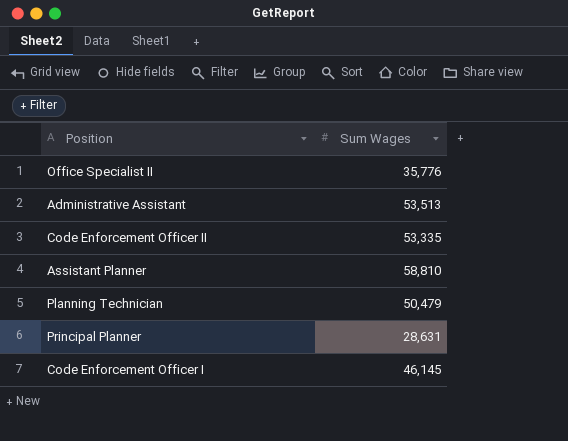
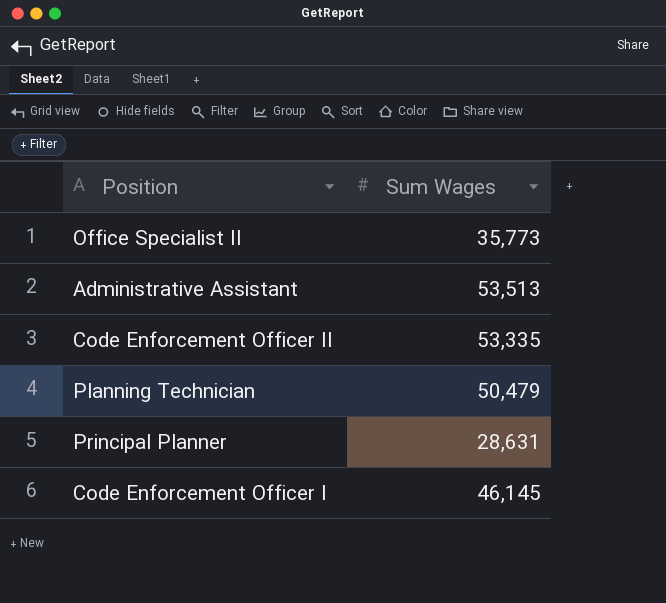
row Assistant Planner: 58,810 -> none
Office Specialist II | Sum Wages: 35,776 -> 35,773

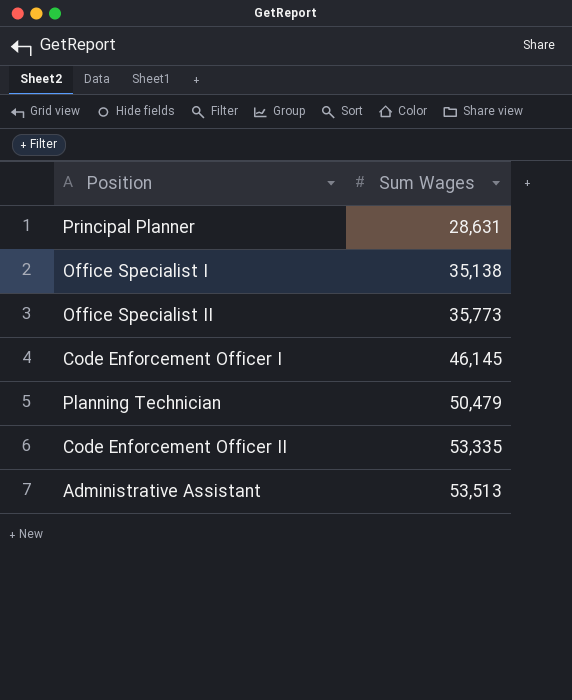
row order: none -> Sum Wages ascending
row Office Specialist I: none -> 35,138

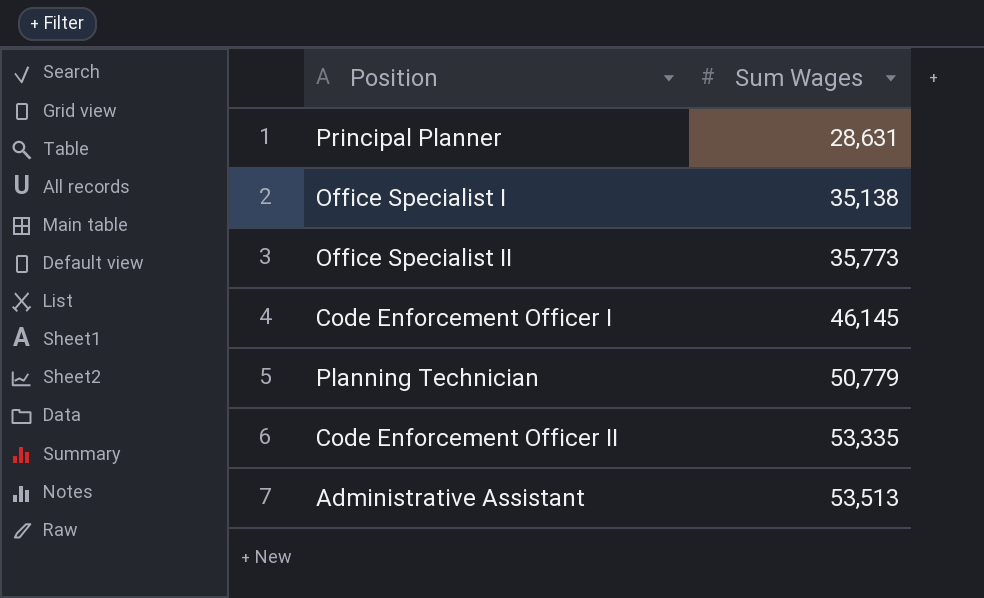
Planning Technician | Sum Wages: 50,479 -> 50,779

